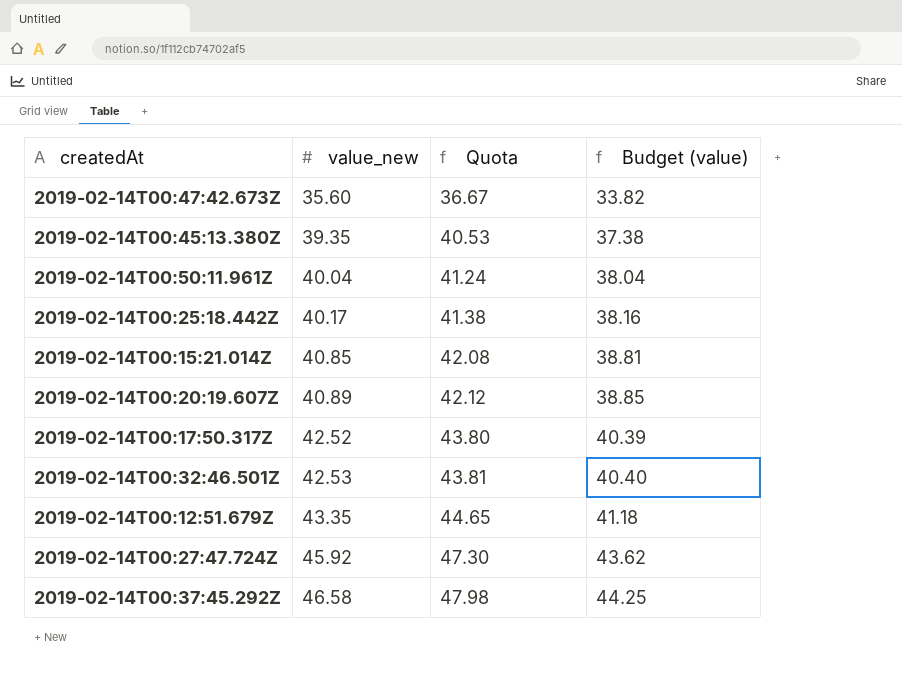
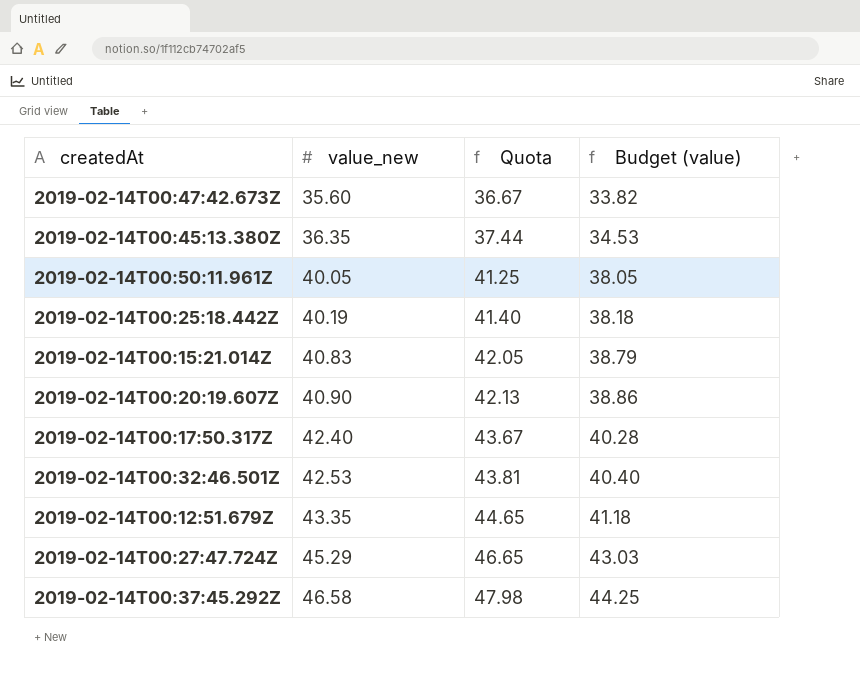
2019-02-14T00:45:13.380Z | value_new: 39.35 -> 36.35
2019-02-14T00:45:13.380Z | Quota: 40.53 -> 37.44
2019-02-14T00:45:13.380Z | Budget (value): 37.38 -> 34.53
2019-02-14T00:50:11.961Z | value_new: 40.04 -> 40.05
2019-02-14T00:50:11.961Z | Quota: 41.24 -> 41.25
2019-02-14T00:50:11.961Z | Budget (value): 38.04 -> 38.05
2019-02-14T00:25:18.442Z | value_new: 40.17 -> 40.19
2019-02-14T00:25:18.442Z | Quota: 41.38 -> 41.40
2019-02-14T00:25:18.442Z | Budget (value): 38.16 -> 38.18
2019-02-14T00:15:21.014Z | value_new: 40.85 -> 40.83
2019-02-14T00:15:21.014Z | Quota: 42.08 -> 42.05
2019-02-14T00:15:21.014Z | Budget (value): 38.81 -> 38.79
2019-02-14T00:20:19.607Z | value_new: 40.89 -> 40.90
2019-02-14T00:20:19.607Z | Quota: 42.12 -> 42.13
2019-02-14T00:20:19.607Z | Budget (value): 38.85 -> 38.86
2019-02-14T00:17:50.317Z | value_new: 42.52 -> 42.40
2019-02-14T00:17:50.317Z | Quota: 43.80 -> 43.67
2019-02-14T00:17:50.317Z | Budget (value): 40.39 -> 40.28
2019-02-14T00:27:47.724Z | value_new: 45.92 -> 45.29
2019-02-14T00:27:47.724Z | Quota: 47.30 -> 46.65
2019-02-14T00:27:47.724Z | Budget (value): 43.62 -> 43.03

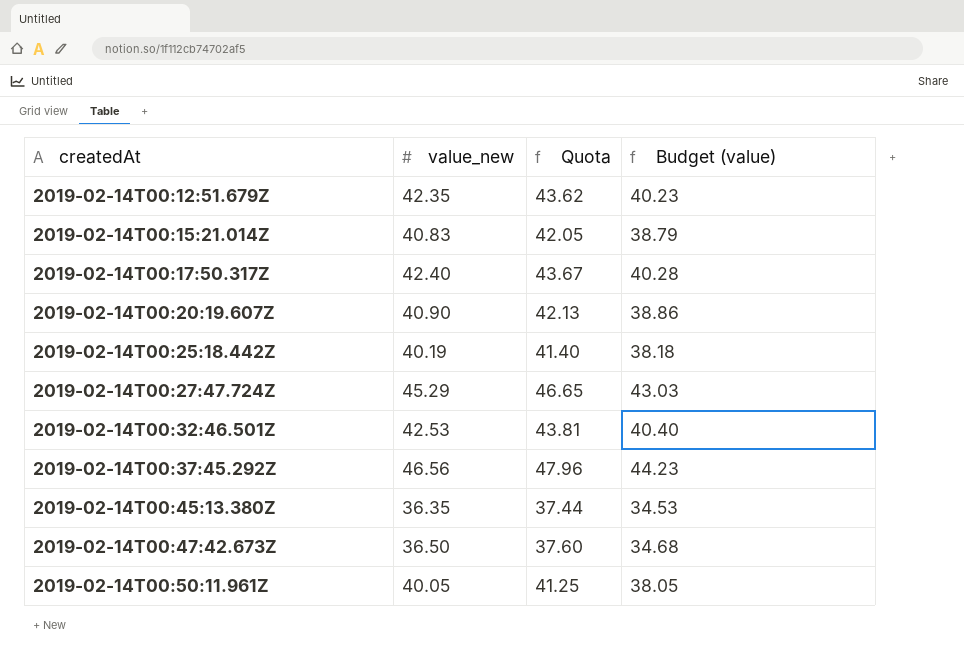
row order: value_new ascending -> createdAt ascending
2019-02-14T00:12:51.679Z | value_new: 43.35 -> 42.35
2019-02-14T00:12:51.679Z | Quota: 44.65 -> 43.62
2019-02-14T00:12:51.679Z | Budget (value): 41.18 -> 40.23
2019-02-14T00:37:45.292Z | value_new: 46.58 -> 46.56
2019-02-14T00:37:45.292Z | Quota: 47.98 -> 47.96
2019-02-14T00:37:45.292Z | Budget (value): 44.25 -> 44.23
2019-02-14T00:47:42.673Z | value_new: 35.60 -> 36.50
2019-02-14T00:47:42.673Z | Quota: 36.67 -> 37.60
2019-02-14T00:47:42.673Z | Budget (value): 33.82 -> 34.68

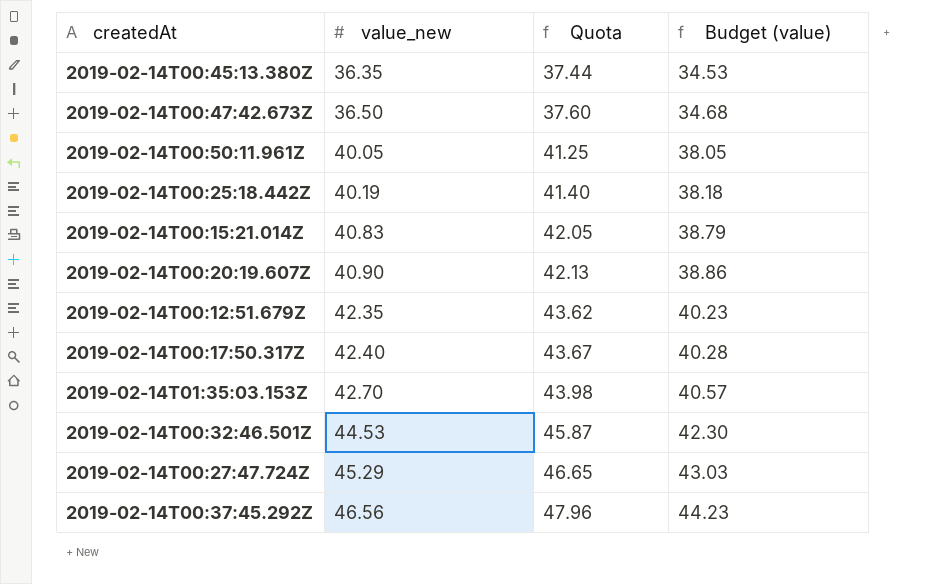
row order: createdAt ascending -> value_new ascending
row 2019-02-14T01:35:03.153Z: none -> 42.70 | 43.98 | 40.57
2019-02-14T00:32:46.501Z | value_new: 42.53 -> 44.53
2019-02-14T00:32:46.501Z | Quota: 43.81 -> 45.87
2019-02-14T00:32:46.501Z | Budget (value): 40.40 -> 42.30

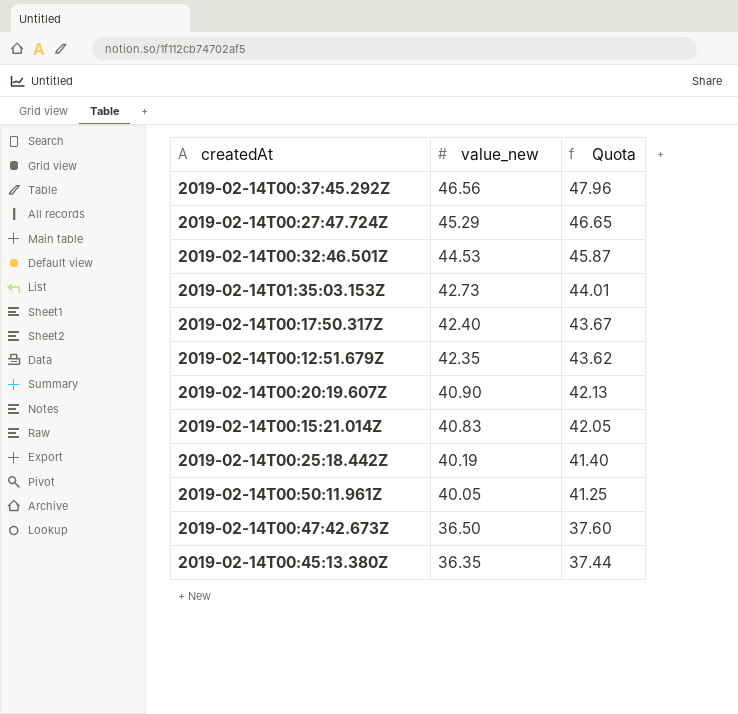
row order: value_new ascending -> value_new descending
column Budget (value) | formula: [value_new] * 0.95 -> none
2019-02-14T01:35:03.153Z | value_new: 42.70 -> 42.73
2019-02-14T01:35:03.153Z | Quota: 43.98 -> 44.01

